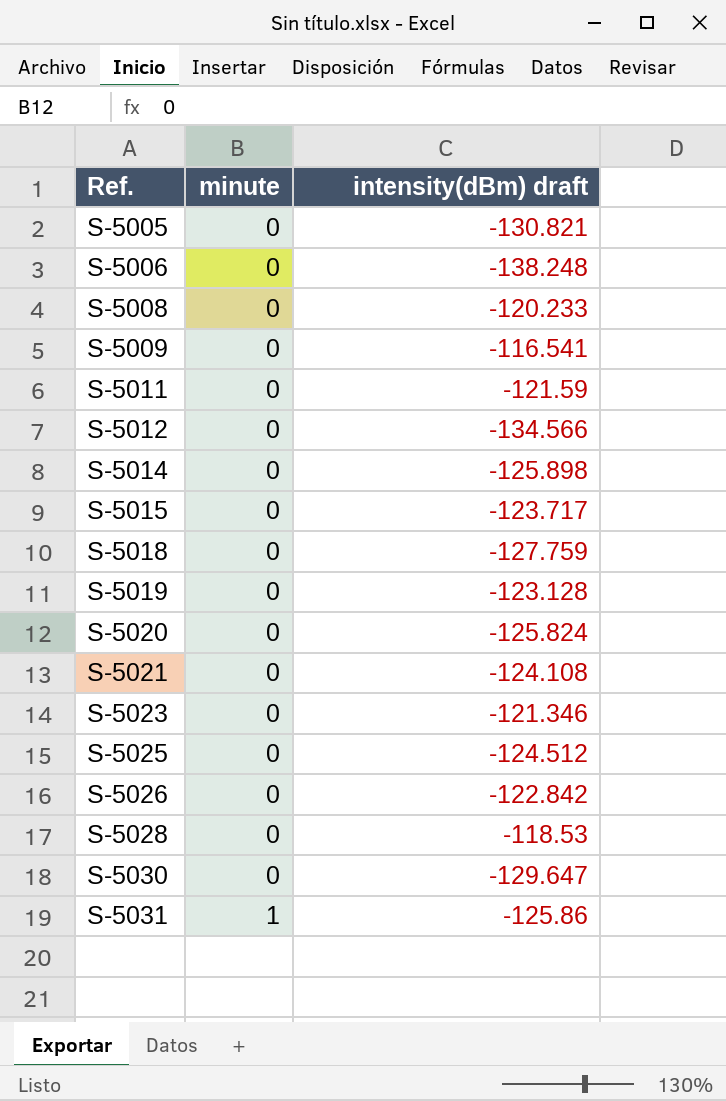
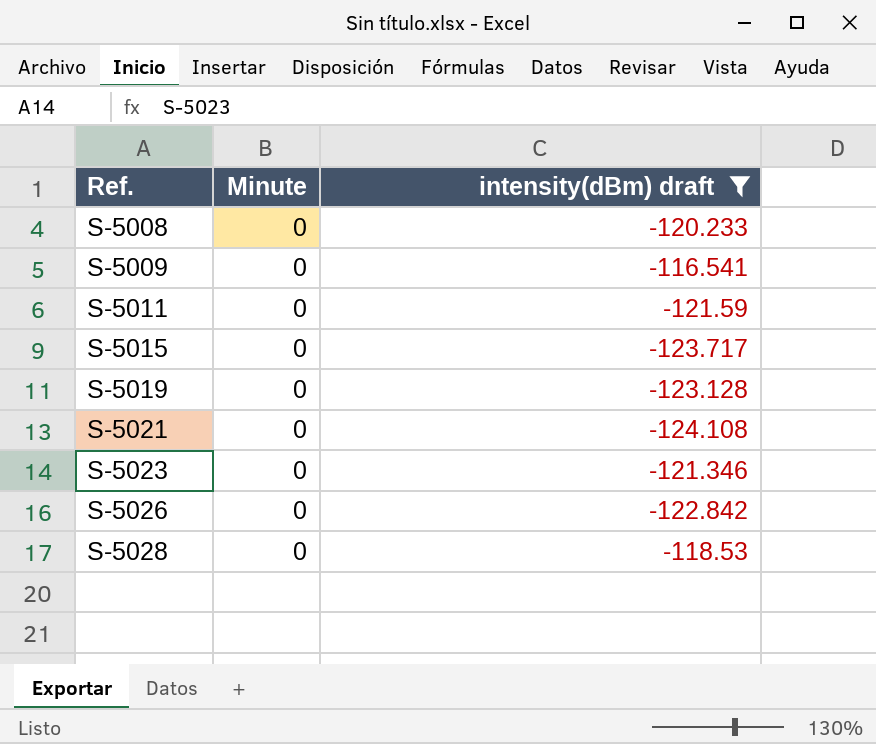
filter: none -> intensity(dBm) draft >= -124.108
column name: minute -> Minute

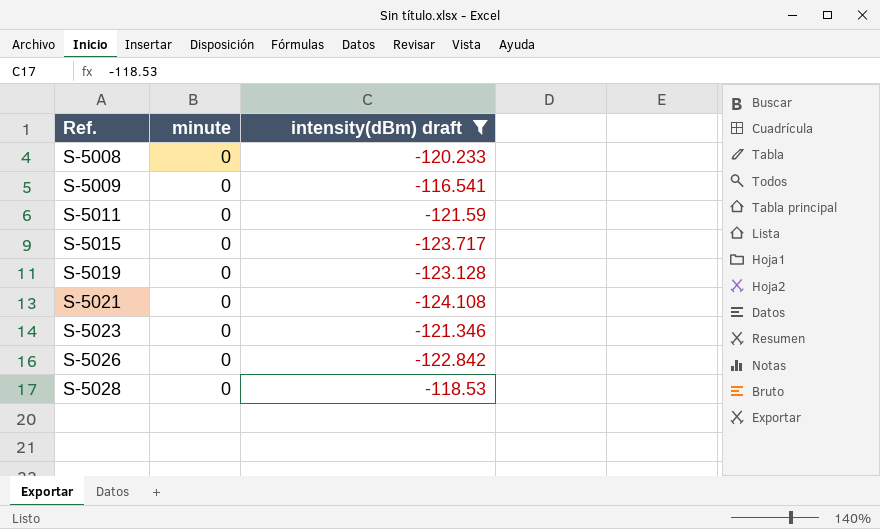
column name: Minute -> minute

